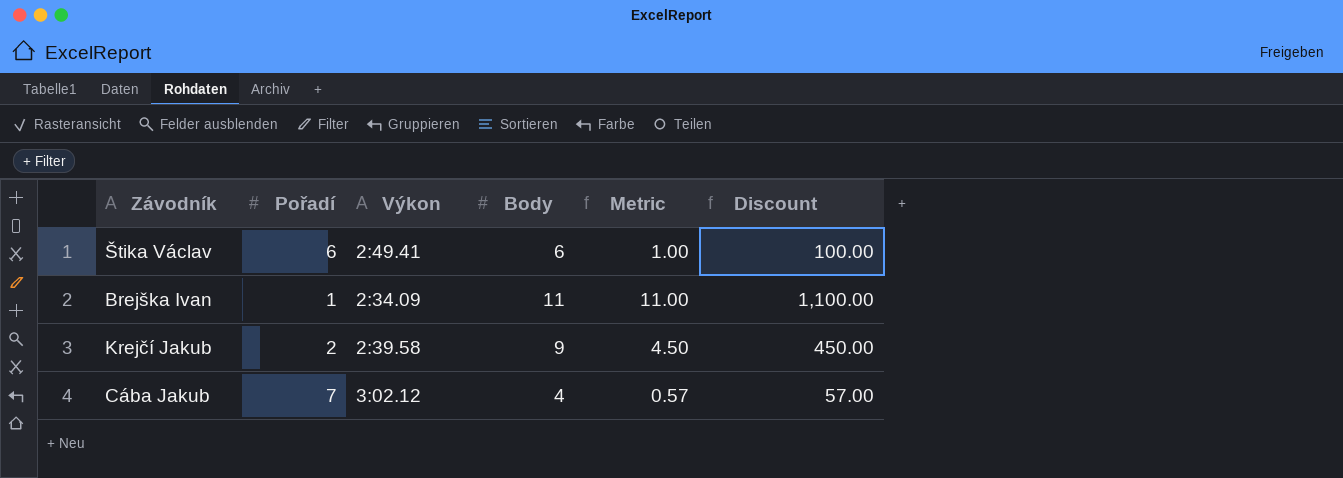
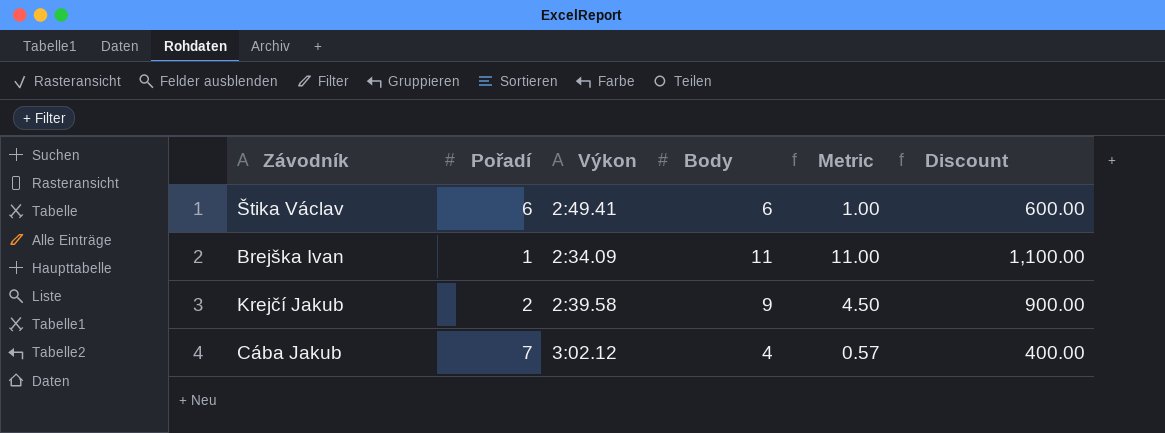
column Discount | formula: [Metric] * 100 -> [Body] * 100

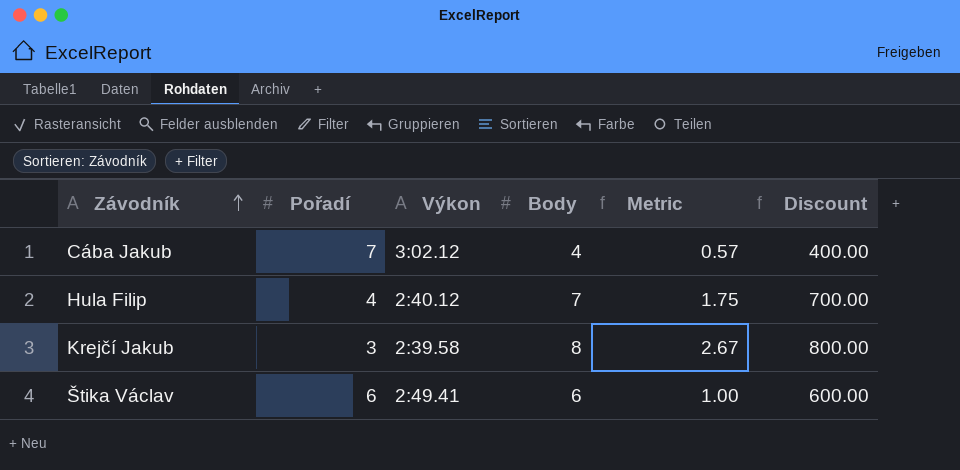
row order: none -> Závodník ascending
row Brejška Ivan: 1 | 2:34.09 | 11 | 11.00 | 1,100.00 -> none
row Hula Filip: none -> 4 | 2:40.12 | 7 | 1.75 | 700.00
Krejčí Jakub | Pořadí: 2 -> 3
Krejčí Jakub | Body: 9 -> 8
Krejčí Jakub | Metric: 4.50 -> 2.67
Krejčí Jakub | Discount: 900.00 -> 800.00

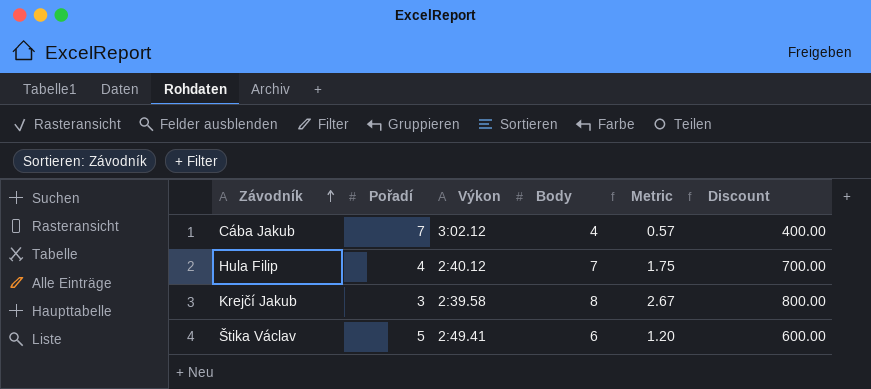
Štika Václav | Pořadí: 6 -> 5
Štika Václav | Metric: 1.00 -> 1.20

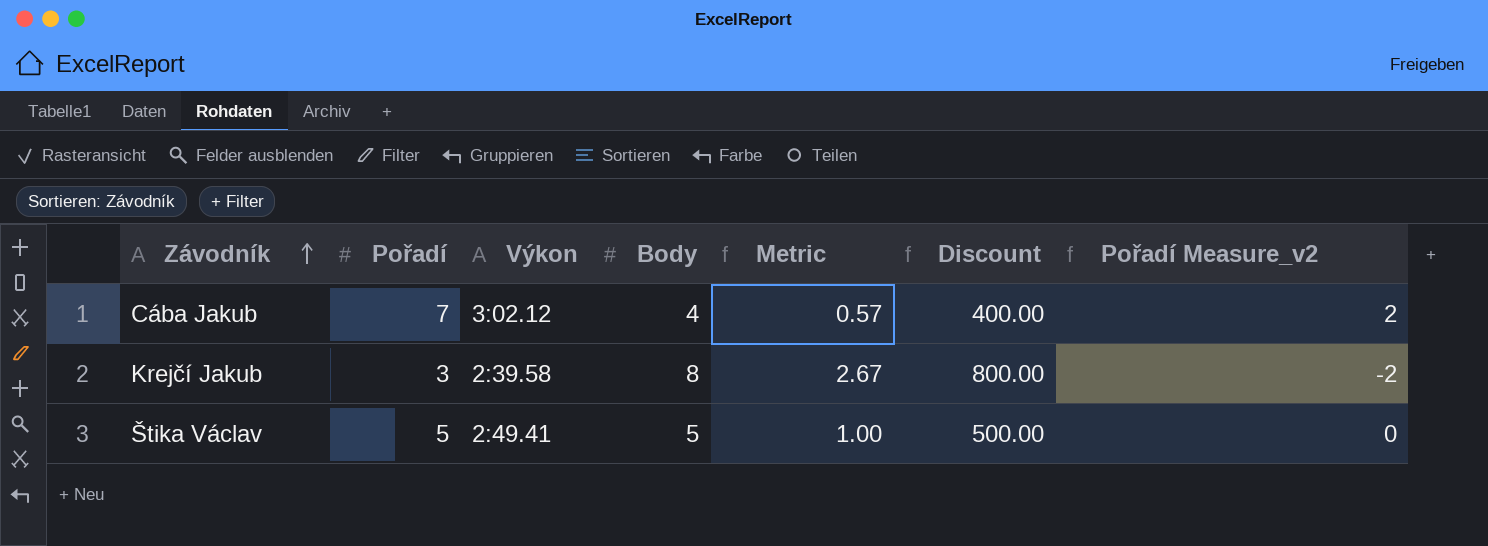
column Pořadí Measure_v2 | formula: none -> [Pořadí] - 5
row Hula Filip: 4 | 2:40.12 | 7 | 1.75 | 700.00 -> none
Štika Václav | Body: 6 -> 5
Štika Václav | Metric: 1.20 -> 1.00
Štika Václav | Discount: 600.00 -> 500.00

